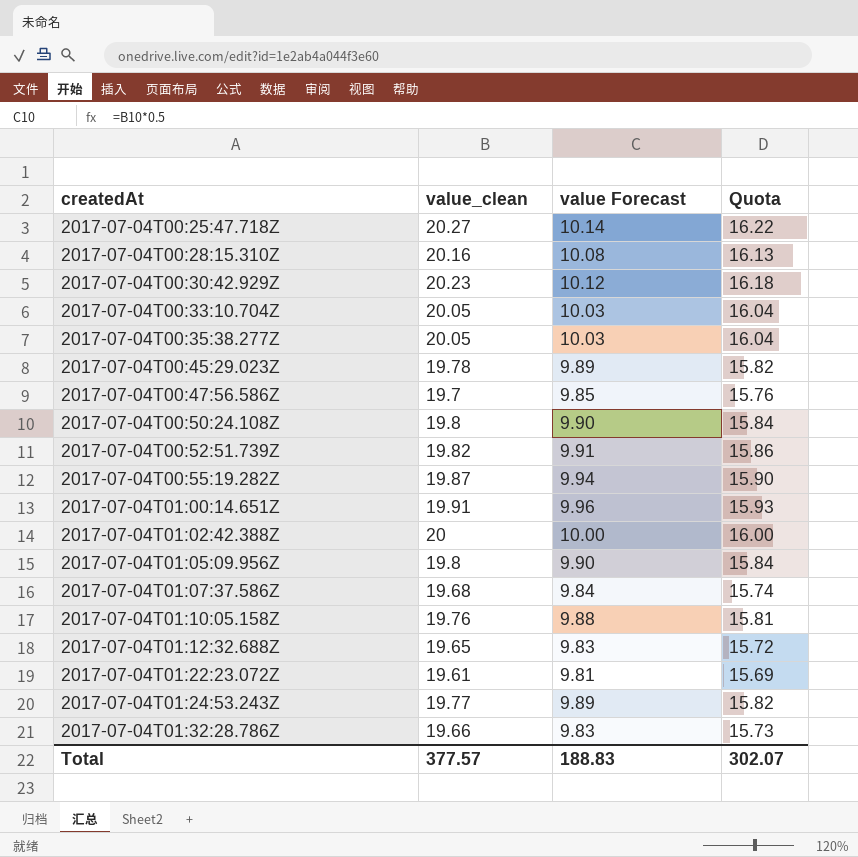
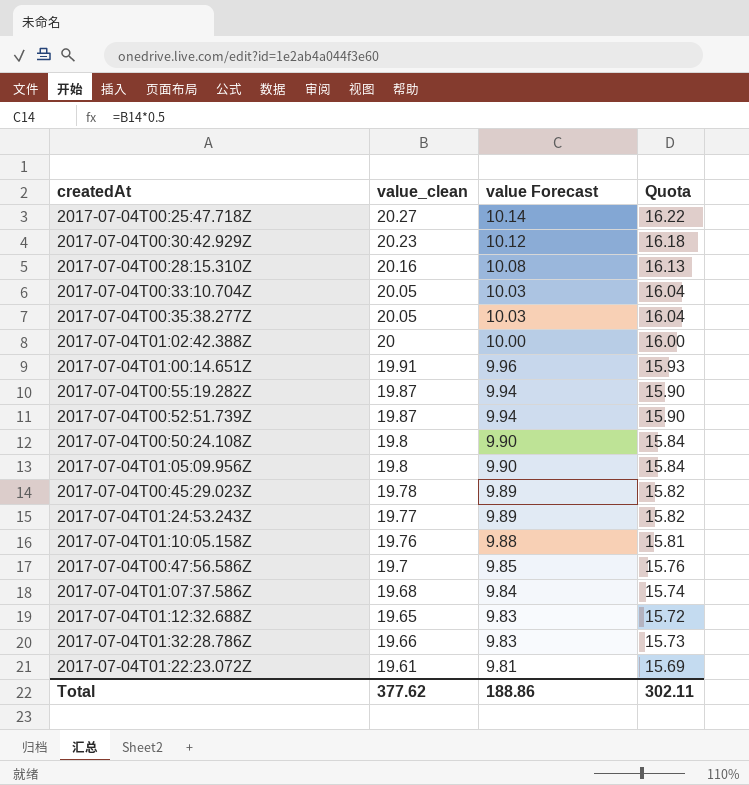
row order: createdAt ascending -> value Forecast descending
2017-07-04T00:52:51.739Z | value_clean: 19.82 -> 19.87
2017-07-04T00:52:51.739Z | value Forecast: 9.91 -> 9.94
2017-07-04T00:52:51.739Z | Quota: 15.86 -> 15.90
Total | value_clean: 377.57 -> 377.62
Total | value Forecast: 188.83 -> 188.86
Total | Quota: 302.07 -> 302.11

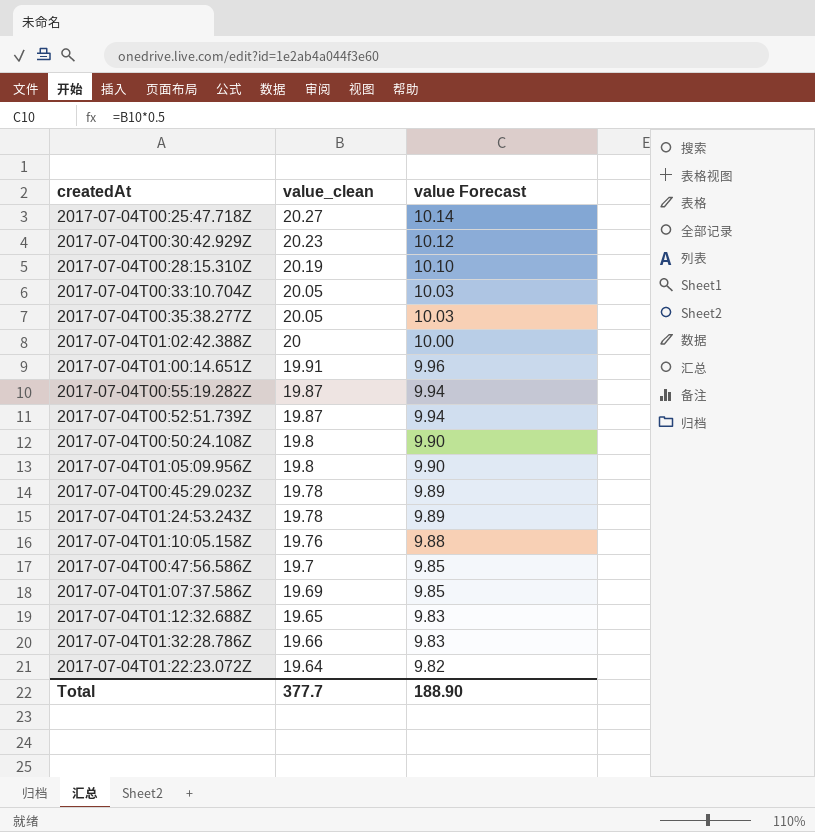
column Quota | formula: [value_clean] * 0.8 -> none
2017-07-04T00:28:15.310Z | value_clean: 20.16 -> 20.19
2017-07-04T00:28:15.310Z | value Forecast: 10.08 -> 10.10
2017-07-04T01:24:53.243Z | value_clean: 19.77 -> 19.78
2017-07-04T01:07:37.586Z | value_clean: 19.68 -> 19.69
2017-07-04T01:07:37.586Z | value Forecast: 9.84 -> 9.85
2017-07-04T01:22:23.072Z | value_clean: 19.61 -> 19.64
2017-07-04T01:22:23.072Z | value Forecast: 9.81 -> 9.82
Total | value_clean: 377.62 -> 377.7
Total | value Forecast: 188.86 -> 188.90

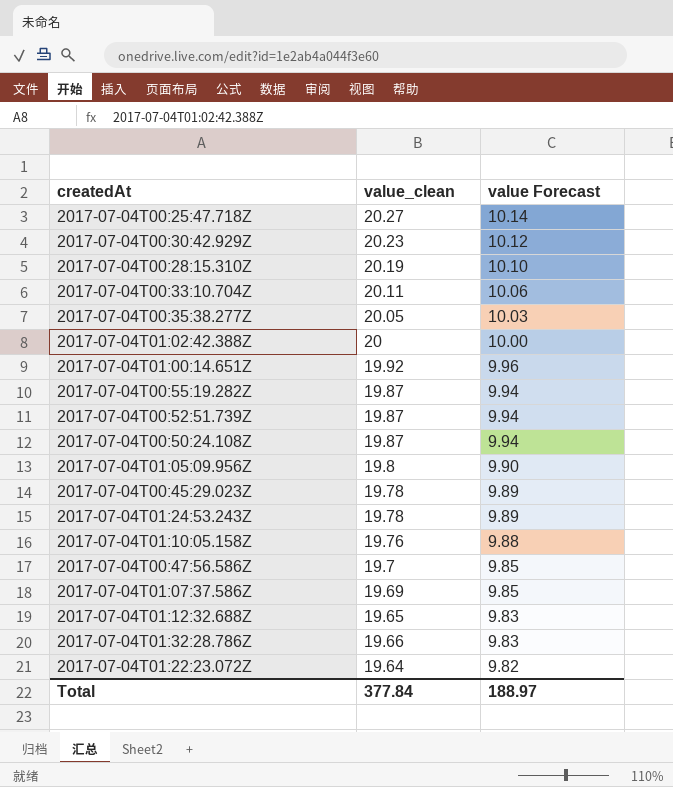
2017-07-04T00:33:10.704Z | value_clean: 20.05 -> 20.11
2017-07-04T00:33:10.704Z | value Forecast: 10.03 -> 10.06
2017-07-04T01:00:14.651Z | value_clean: 19.91 -> 19.92
2017-07-04T00:50:24.108Z | value_clean: 19.8 -> 19.87
2017-07-04T00:50:24.108Z | value Forecast: 9.90 -> 9.94
Total | value_clean: 377.7 -> 377.84
Total | value Forecast: 188.90 -> 188.97

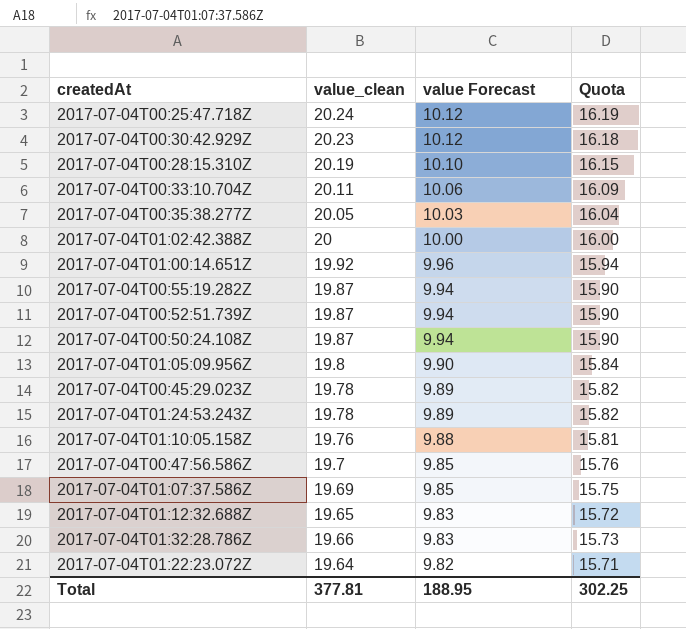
column Quota | formula: none -> [value_clean] * 0.8
2017-07-04T00:25:47.718Z | value_clean: 20.27 -> 20.24
2017-07-04T00:25:47.718Z | value Forecast: 10.14 -> 10.12
Total | value_clean: 377.84 -> 377.81
Total | value Forecast: 188.97 -> 188.95

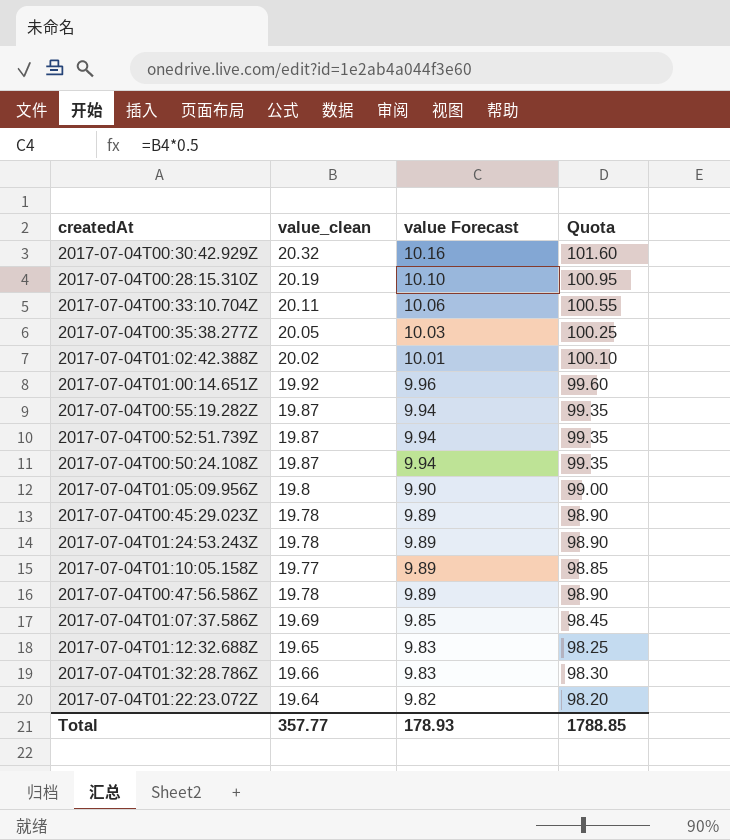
column Quota | formula: [value_clean] * 0.8 -> [value_clean] * 5
row 2017-07-04T00:25:47.718Z: 20.24 | 10.12 | 16.19 -> none
2017-07-04T00:30:42.929Z | value_clean: 20.23 -> 20.32
2017-07-04T00:30:42.929Z | value Forecast: 10.12 -> 10.16
2017-07-04T01:02:42.388Z | value_clean: 20 -> 20.02
2017-07-04T01:02:42.388Z | value Forecast: 10.00 -> 10.01
2017-07-04T01:10:05.158Z | value_clean: 19.76 -> 19.77
2017-07-04T01:10:05.158Z | value Forecast: 9.88 -> 9.89
2017-07-04T00:47:56.586Z | value_clean: 19.7 -> 19.78
2017-07-04T00:47:56.586Z | value Forecast: 9.85 -> 9.89
Total | value_clean: 377.81 -> 357.77
Total | value Forecast: 188.95 -> 178.93
Total | Quota: 302.25 -> 1788.85

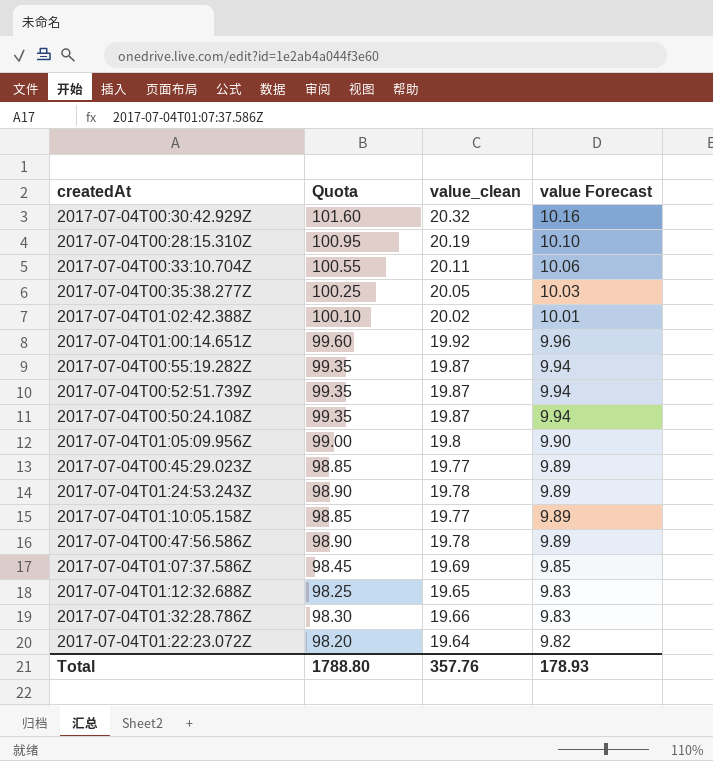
column Quota | position: 4 -> 2
2017-07-04T00:45:29.023Z | Quota: 98.90 -> 98.85
2017-07-04T00:45:29.023Z | value_clean: 19.78 -> 19.77
Total | Quota: 1788.85 -> 1788.80
Total | value_clean: 357.77 -> 357.76

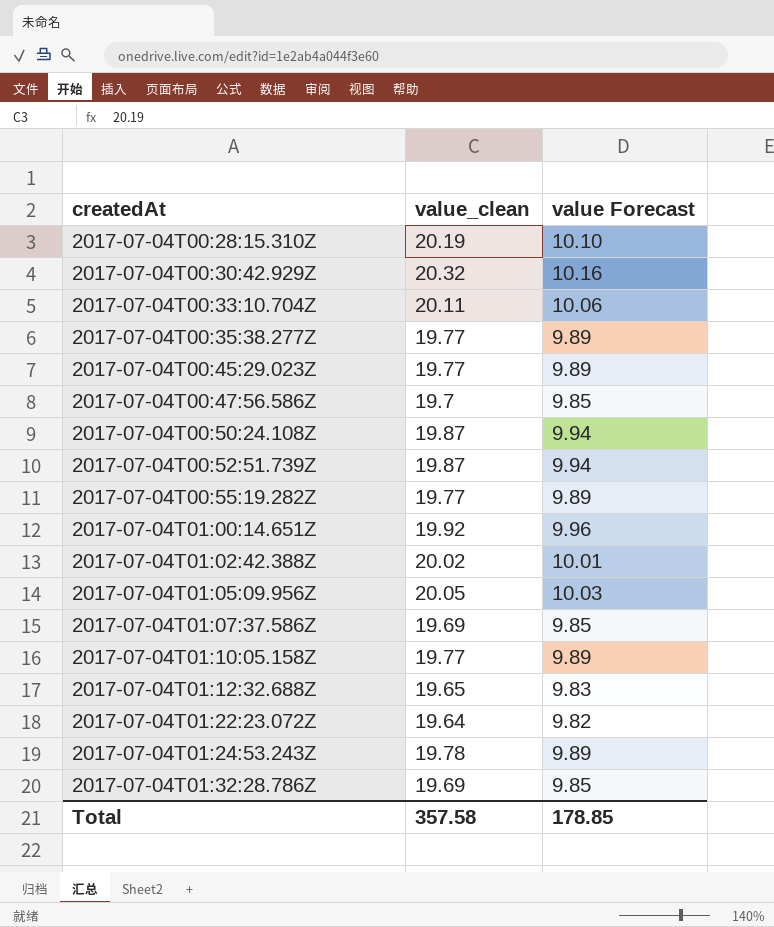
row order: value Forecast descending -> createdAt ascending
column Quota | formula: [value_clean] * 5 -> none
2017-07-04T00:35:38.277Z | value_clean: 20.05 -> 19.77
2017-07-04T00:35:38.277Z | value Forecast: 10.03 -> 9.89
2017-07-04T00:47:56.586Z | value_clean: 19.78 -> 19.7
2017-07-04T00:47:56.586Z | value Forecast: 9.89 -> 9.85
2017-07-04T00:55:19.282Z | value_clean: 19.87 -> 19.77
2017-07-04T00:55:19.282Z | value Forecast: 9.94 -> 9.89
2017-07-04T01:05:09.956Z | value_clean: 19.8 -> 20.05
2017-07-04T01:05:09.956Z | value Forecast: 9.90 -> 10.03
2017-07-04T01:32:28.786Z | value_clean: 19.66 -> 19.69
2017-07-04T01:32:28.786Z | value Forecast: 9.83 -> 9.85
Total | value_clean: 357.76 -> 357.58
Total | value Forecast: 178.93 -> 178.85

